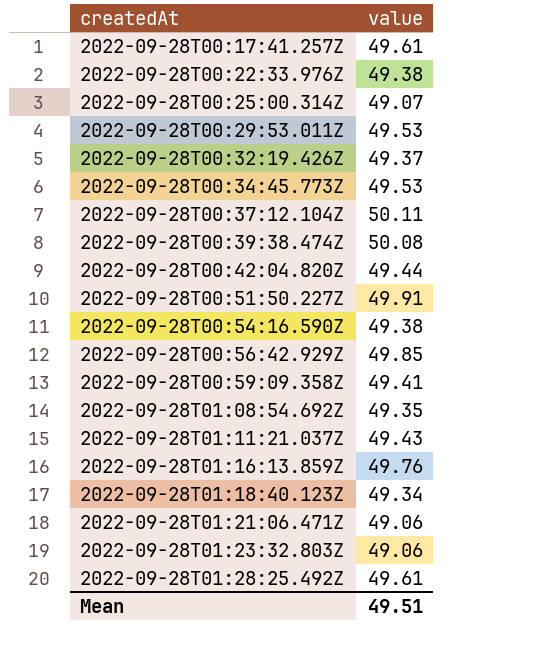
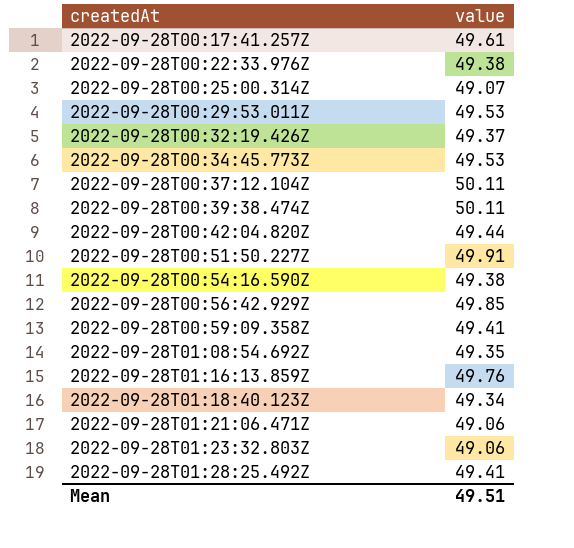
row 2022-09-28T01:11:21.037Z: 49.43 -> none
2022-09-28T00:39:38.474Z | value: 50.08 -> 50.11
2022-09-28T01:28:25.492Z | value: 49.61 -> 49.41

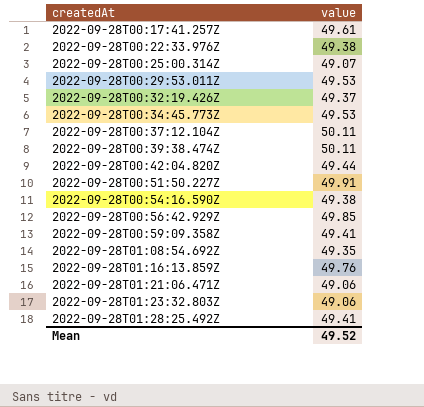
row 2022-09-28T01:18:40.123Z: 49.34 -> none
Mean | value: 49.51 -> 49.52

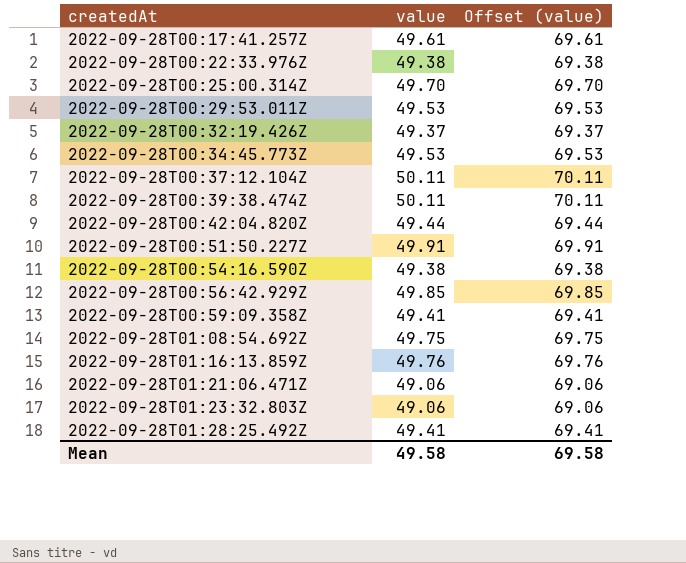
column Offset (value) | formula: none -> [value] + 20
2022-09-28T00:25:00.314Z | value: 49.07 -> 49.70
2022-09-28T01:08:54.692Z | value: 49.35 -> 49.75
Mean | value: 49.52 -> 49.58

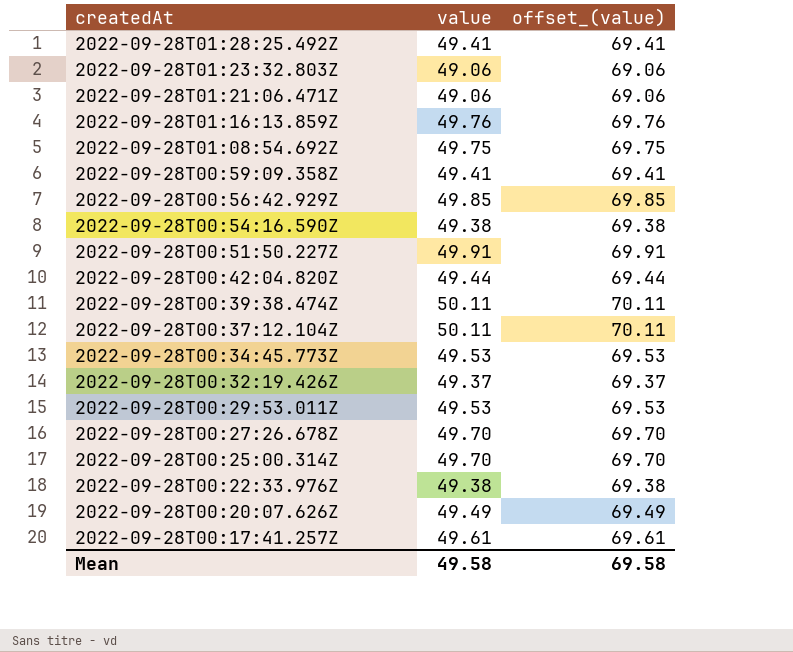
row order: createdAt ascending -> createdAt descending
column name: Offset (value) -> offset_(value)
row 2022-09-28T00:27:26.678Z: none -> 49.70 | 69.70
row 2022-09-28T00:20:07.626Z: none -> 49.49 | 69.49

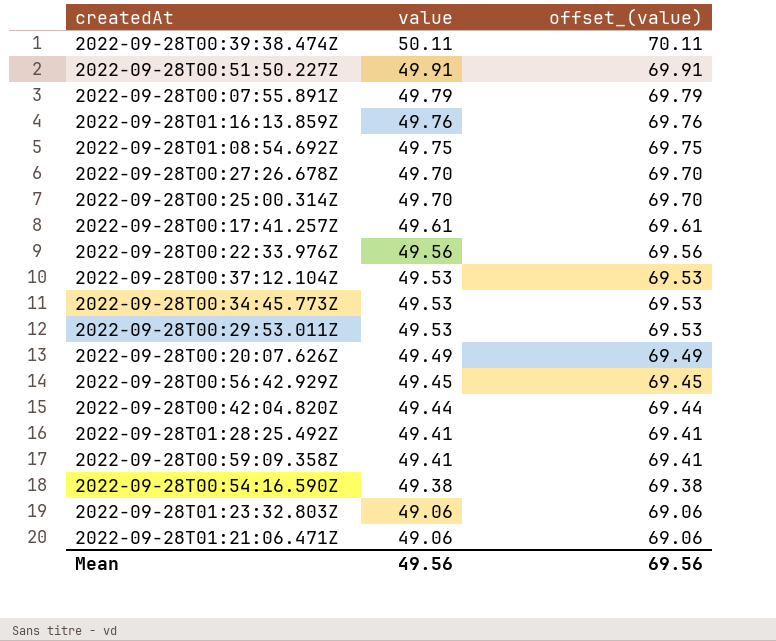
row order: createdAt descending -> value descending
row 2022-09-28T00:32:19.426Z: 49.37 | 69.37 -> none
row 2022-09-28T00:07:55.891Z: none -> 49.79 | 69.79
2022-09-28T00:22:33.976Z | value: 49.38 -> 49.56
2022-09-28T00:22:33.976Z | offset_(value): 69.38 -> 69.56
2022-09-28T00:37:12.104Z | value: 50.11 -> 49.53
2022-09-28T00:37:12.104Z | offset_(value): 70.11 -> 69.53
2022-09-28T00:56:42.929Z | value: 49.85 -> 49.45
2022-09-28T00:56:42.929Z | offset_(value): 69.85 -> 69.45
Mean | value: 49.58 -> 49.56
Mean | offset_(value): 69.58 -> 69.56

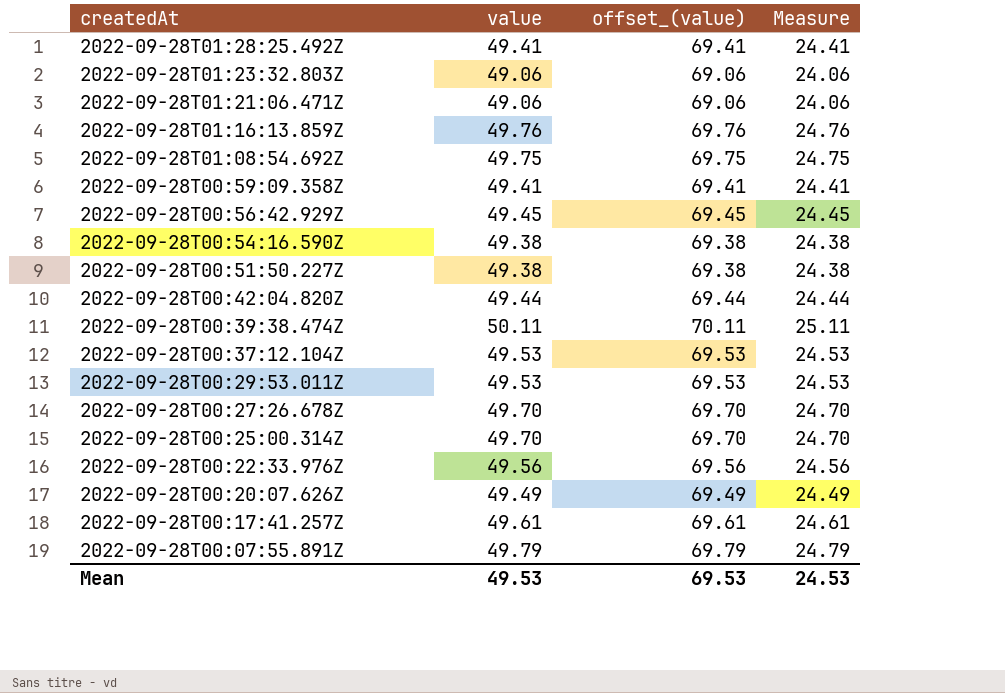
row order: value descending -> createdAt descending
column Measure | formula: none -> [value] - 25
row 2022-09-28T00:34:45.773Z: 49.53 | 69.53 -> none
2022-09-28T00:51:50.227Z | value: 49.91 -> 49.38
2022-09-28T00:51:50.227Z | offset_(value): 69.91 -> 69.38
Mean | value: 49.56 -> 49.53
Mean | offset_(value): 69.56 -> 69.53

